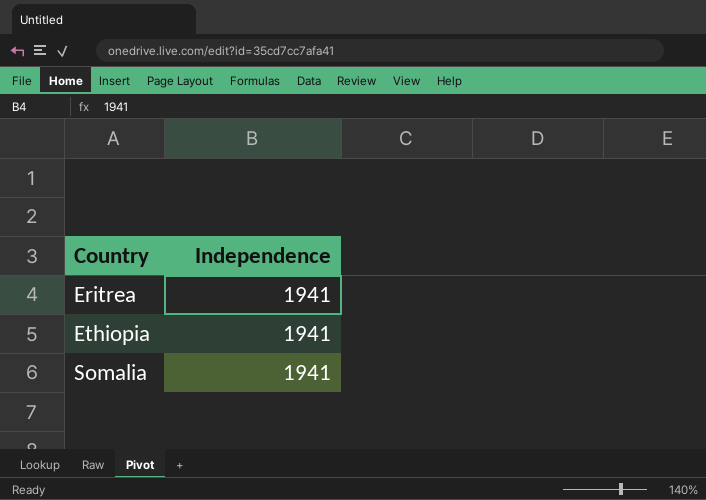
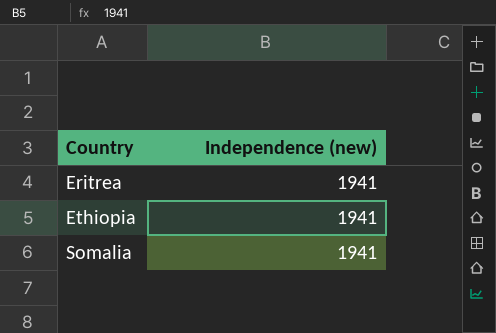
column name: Independence -> Independence (new)

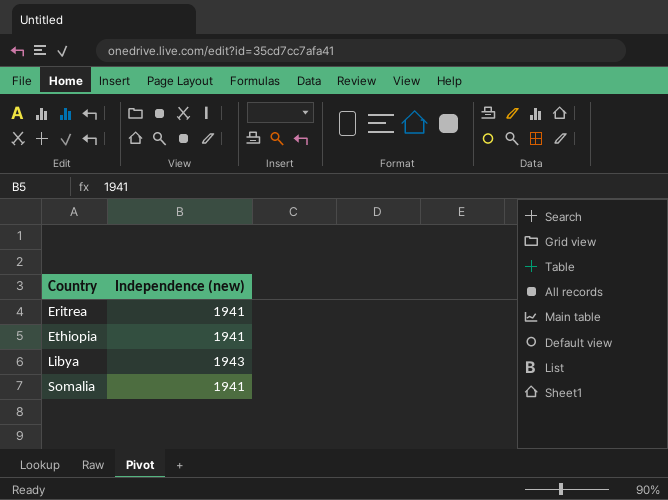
row Libya: none -> 1943

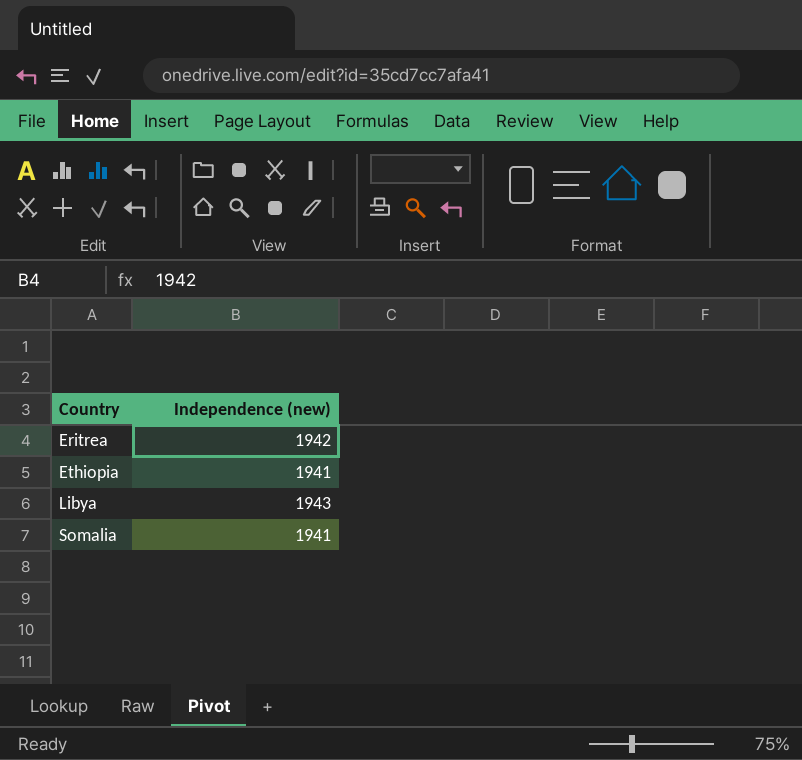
Eritrea | Independence (new): 1941 -> 1942

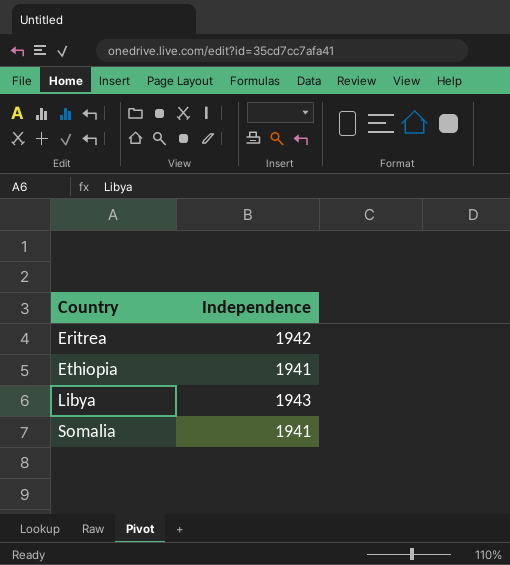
column name: Independence (new) -> Independence

